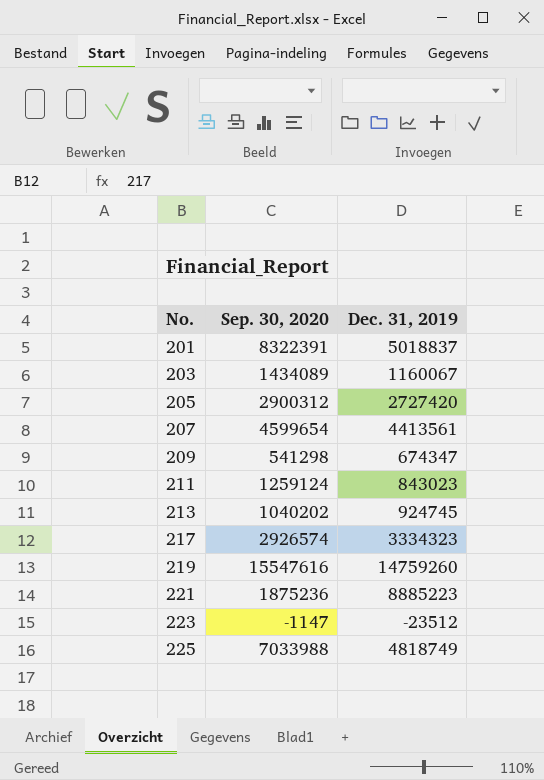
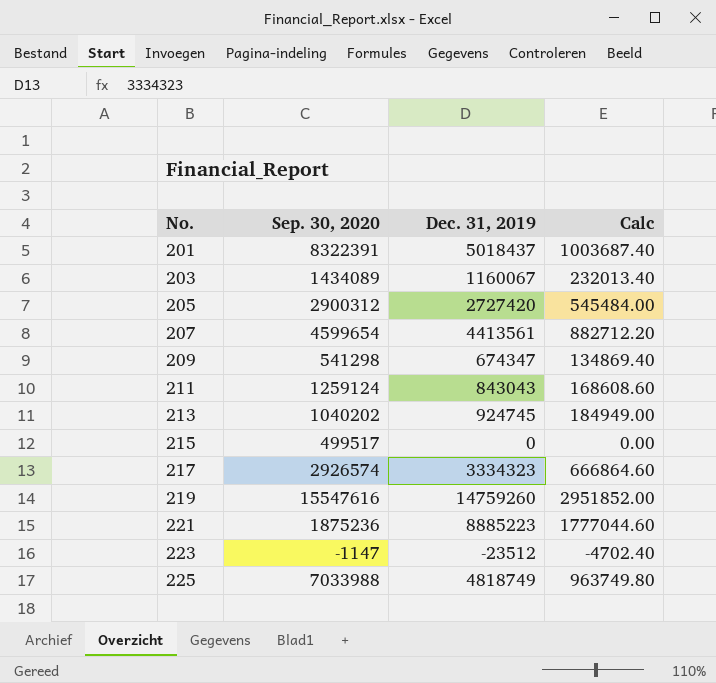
column Calc | formula: none -> [Dec. 31, 2019] * 0.2
201 | Dec. 31, 2019: 5018837 -> 5018437
211 | Dec. 31, 2019: 843023 -> 843043
row 215: none -> 499517 | 0 | 0.00

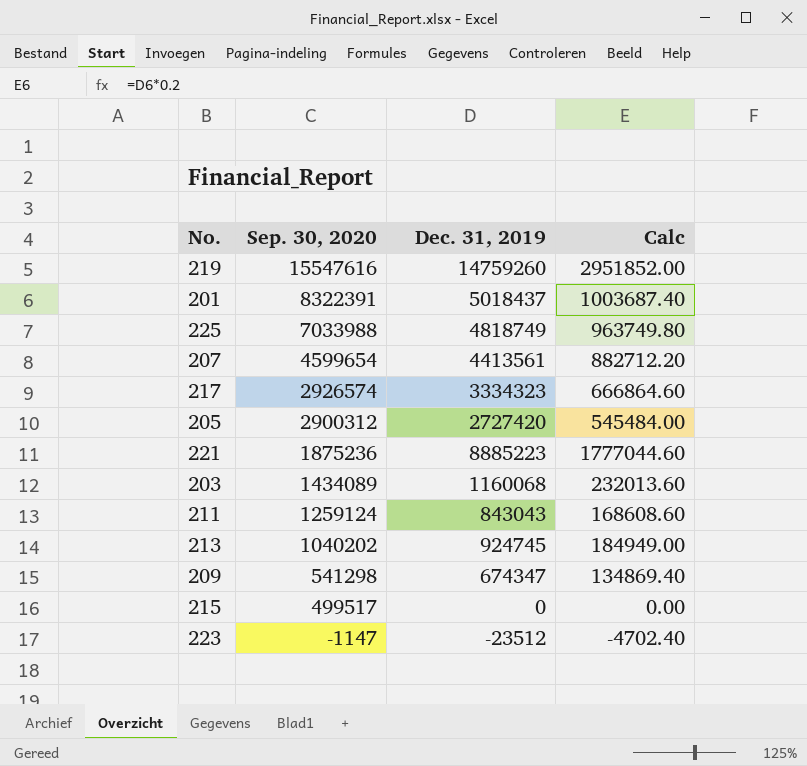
row order: No. ascending -> Sep. 30, 2020 descending
203 | Dec. 31, 2019: 1160067 -> 1160068
203 | Calc: 232013.40 -> 232013.60

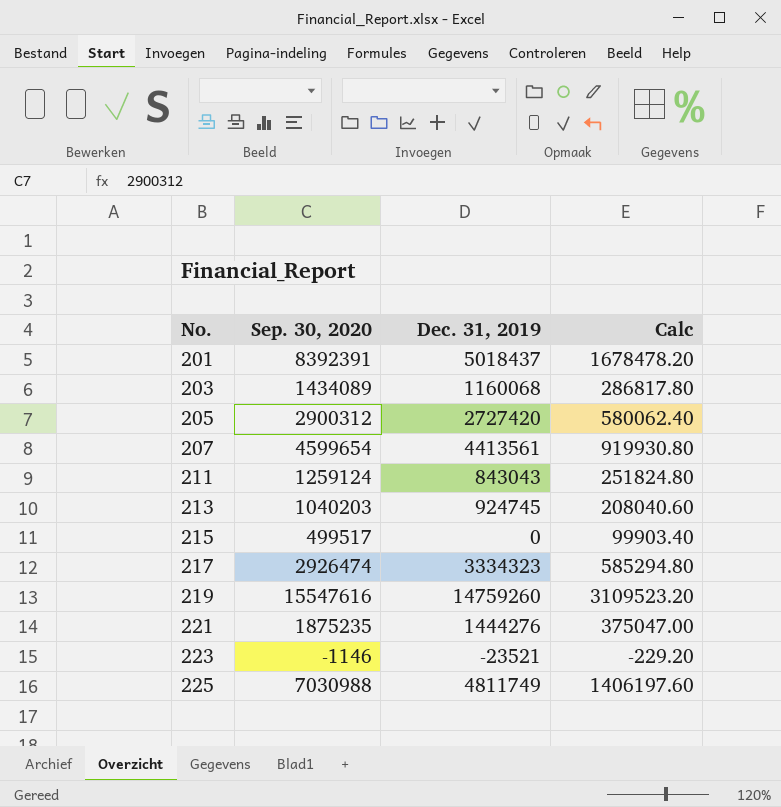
row order: Sep. 30, 2020 descending -> No. ascending
column Calc | formula: [Dec. 31, 2019] * 0.2 -> [Sep. 30, 2020] * 0.2
row 209: 541298 | 674347 | 134869.40 -> none
201 | Sep. 30, 2020: 8322391 -> 8392391
213 | Sep. 30, 2020: 1040202 -> 1040203
217 | Sep. 30, 2020: 2926574 -> 2926474
221 | Sep. 30, 2020: 1875236 -> 1875235
221 | Dec. 31, 2019: 8885223 -> 1444276
223 | Sep. 30, 2020: -1147 -> -1146
223 | Dec. 31, 2019: -23512 -> -23521
225 | Sep. 30, 2020: 7033988 -> 7030988
225 | Dec. 31, 2019: 4818749 -> 4811749

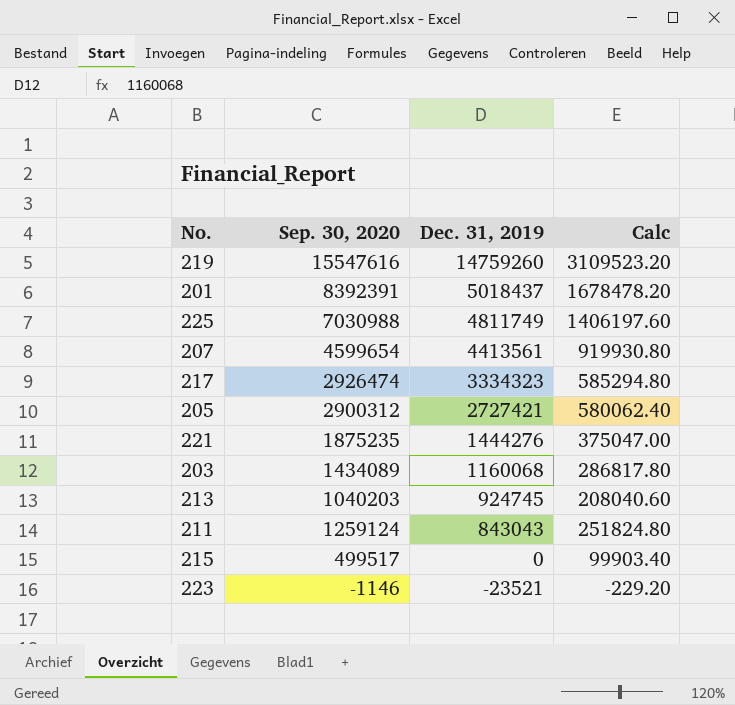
row order: No. ascending -> Dec. 31, 2019 descending
205 | Dec. 31, 2019: 2727420 -> 2727421

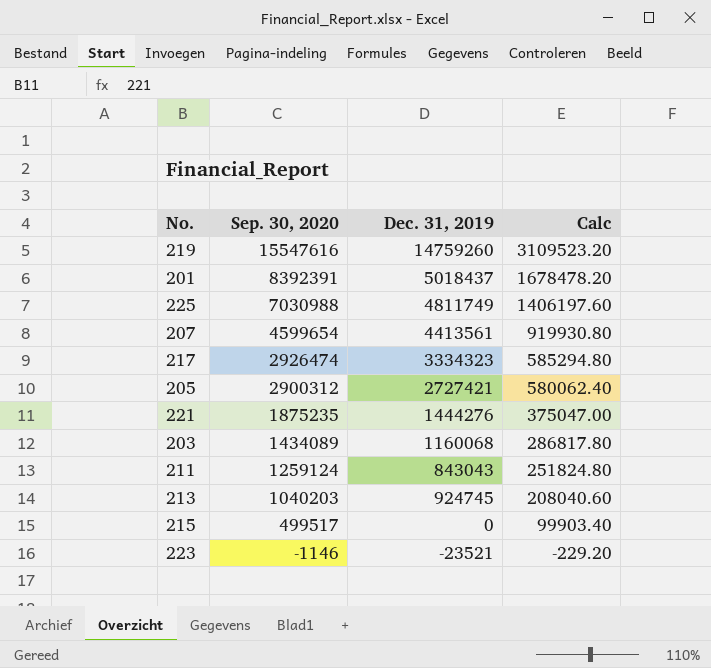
row order: Dec. 31, 2019 descending -> Sep. 30, 2020 descending

